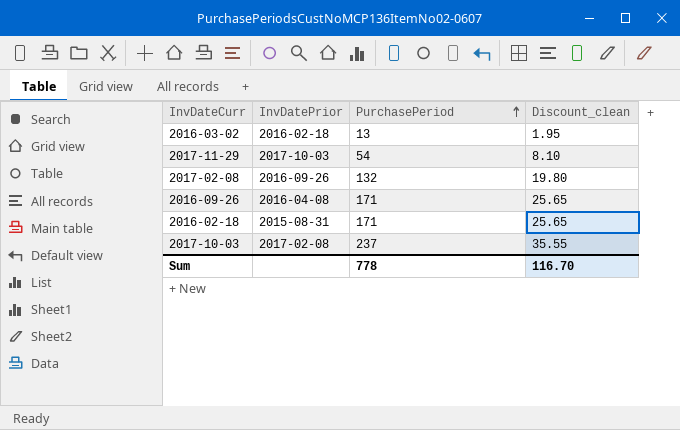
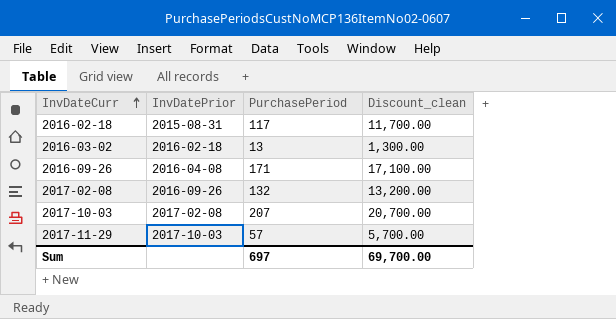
row order: PurchasePeriod ascending -> InvDateCurr ascending
column Discount_clean | formula: [PurchasePeriod] * 0.15 -> [PurchasePeriod] * 100
2016-02-18 | PurchasePeriod: 171 -> 117
2017-10-03 | PurchasePeriod: 237 -> 207
2017-11-29 | PurchasePeriod: 54 -> 57
Sum | PurchasePeriod: 778 -> 697
Sum | Discount_clean: 116.70 -> 69,700.00

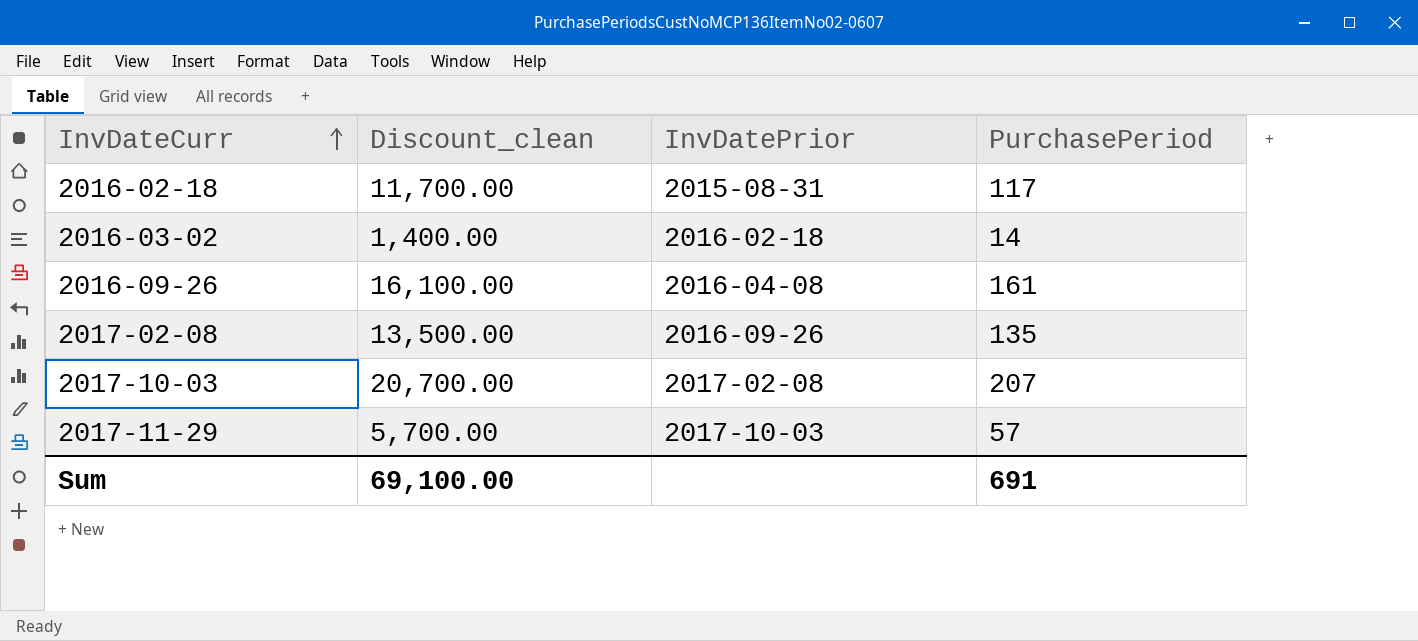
column Discount_clean | position: 4 -> 2
2016-03-02 | Discount_clean: 1,300.00 -> 1,400.00
2016-03-02 | PurchasePeriod: 13 -> 14
2016-09-26 | Discount_clean: 17,100.00 -> 16,100.00
2016-09-26 | PurchasePeriod: 171 -> 161
2017-02-08 | Discount_clean: 13,200.00 -> 13,500.00
2017-02-08 | PurchasePeriod: 132 -> 135
Sum | Discount_clean: 69,700.00 -> 69,100.00
Sum | PurchasePeriod: 697 -> 691

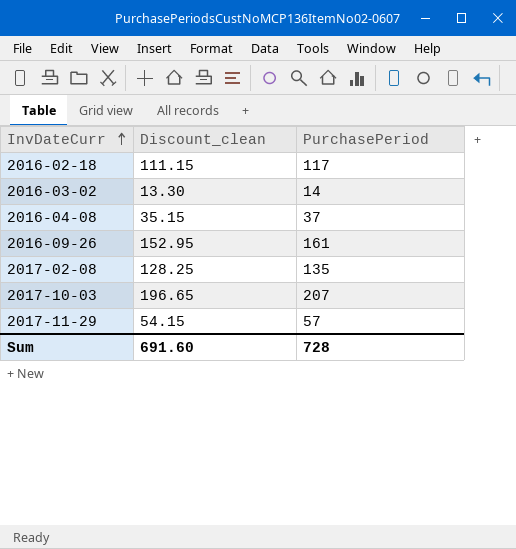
column InvDatePrior | position: 3 -> none
column Discount_clean | formula: [PurchasePeriod] * 100 -> [PurchasePeriod] * 0.95
row 2016-04-08: none -> 35.15 | 37
Sum | Discount_clean: 69,100.00 -> 691.60
Sum | PurchasePeriod: 691 -> 728

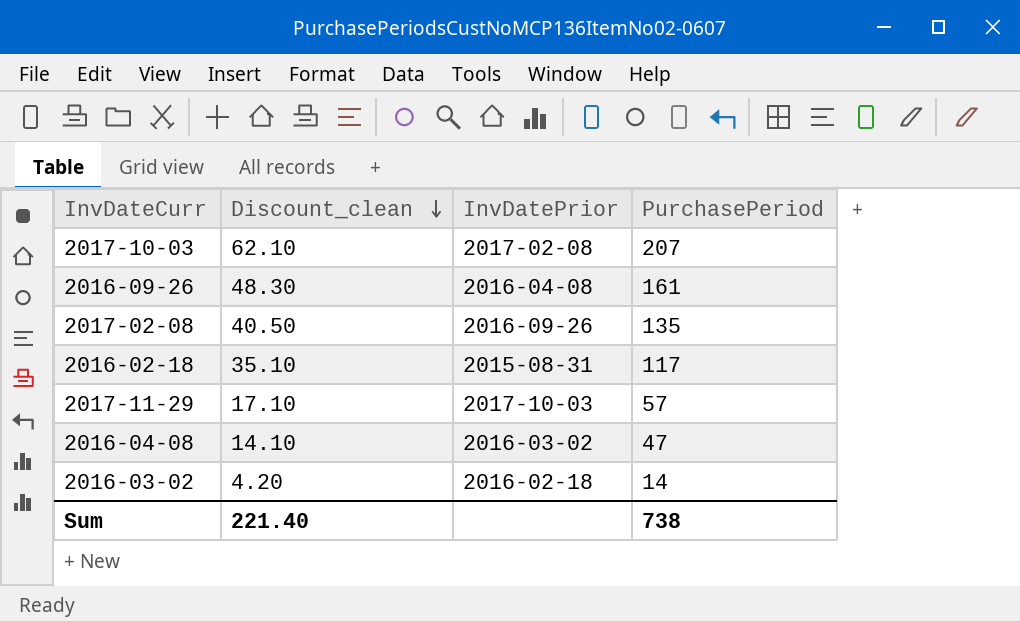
row order: InvDateCurr ascending -> Discount_clean descending
column Discount_clean | formula: [PurchasePeriod] * 0.95 -> [PurchasePeriod] * 0.3
column InvDatePrior | position: none -> 3
2016-04-08 | PurchasePeriod: 37 -> 47
Sum | Discount_clean: 691.60 -> 221.40
Sum | PurchasePeriod: 728 -> 738

